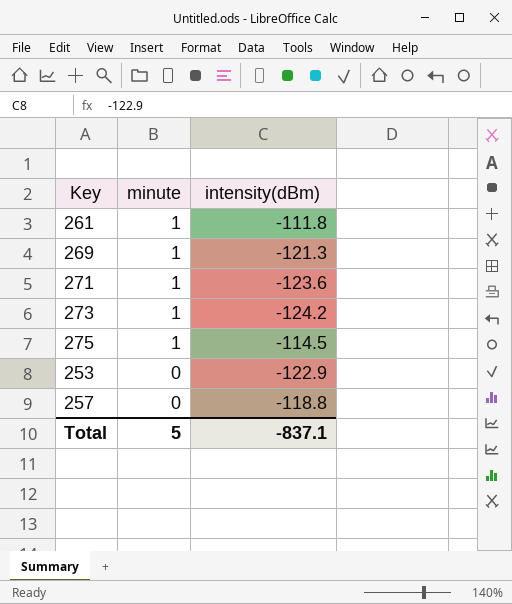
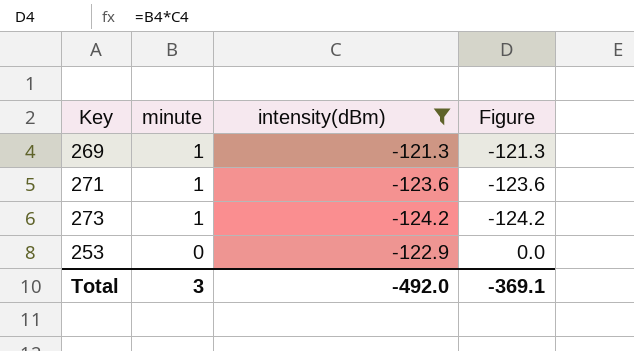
filter: none -> intensity(dBm) <= -121.3
column Figure | formula: none -> [minute] * [intensity(dBm)]
Total | minute: 5 -> 3
Total | intensity(dBm): -837.1 -> -492.0

